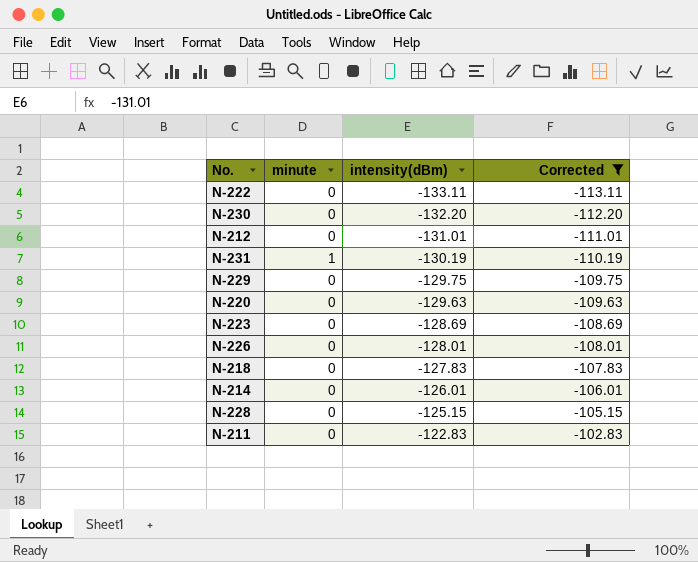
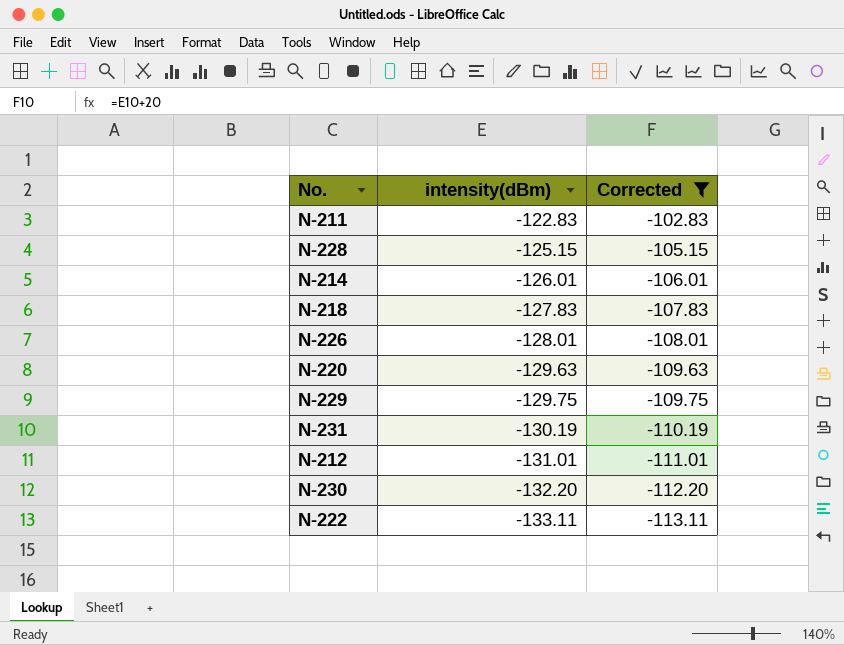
row order: intensity(dBm) ascending -> intensity(dBm) descending
column minute | position: 2 -> none
row N-223: 0 | -128.69 | -108.69 -> none

